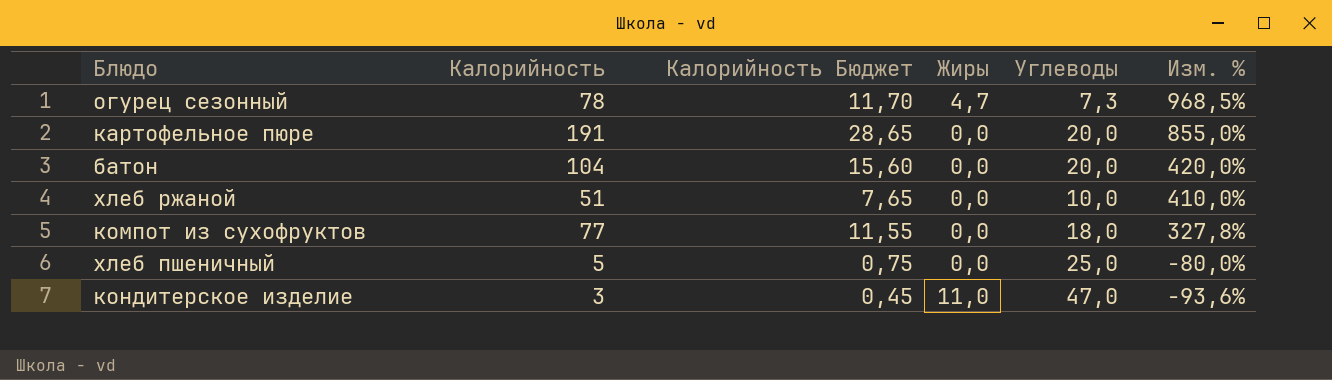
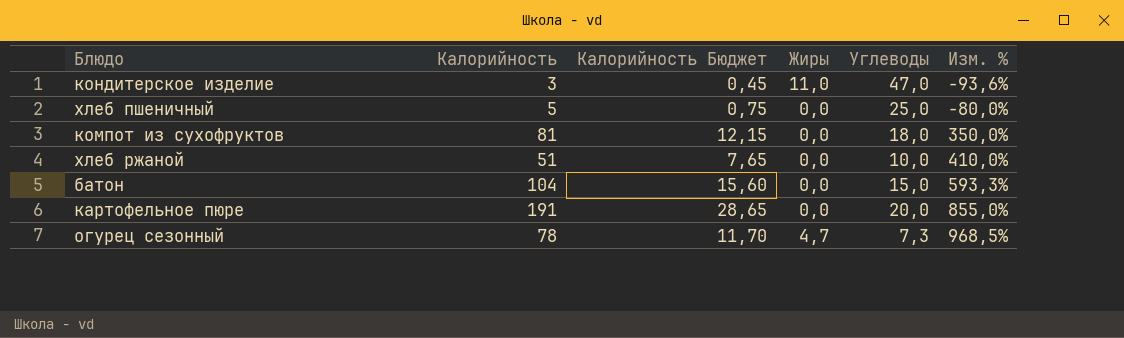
row order: Изм. % descending -> Изм. % ascending
компот из сухофруктов | Калорийность: 77 -> 81
компот из сухофруктов | Калорийность Бюджет: 11,55 -> 12,15
компот из сухофруктов | Изм. %: 327,8% -> 350,0%
батон | Углеводы: 20,0 -> 15,0
батон | Изм. %: 420,0% -> 593,3%

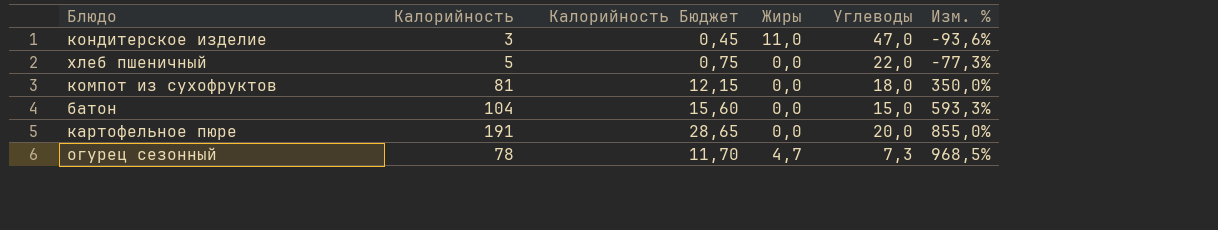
row хлеб ржаной: 51 | 7,65 | 0,0 | 10,0 | 410,0% -> none
хлеб пшеничный | Углеводы: 25,0 -> 22,0
хлеб пшеничный | Изм. %: -80,0% -> -77,3%

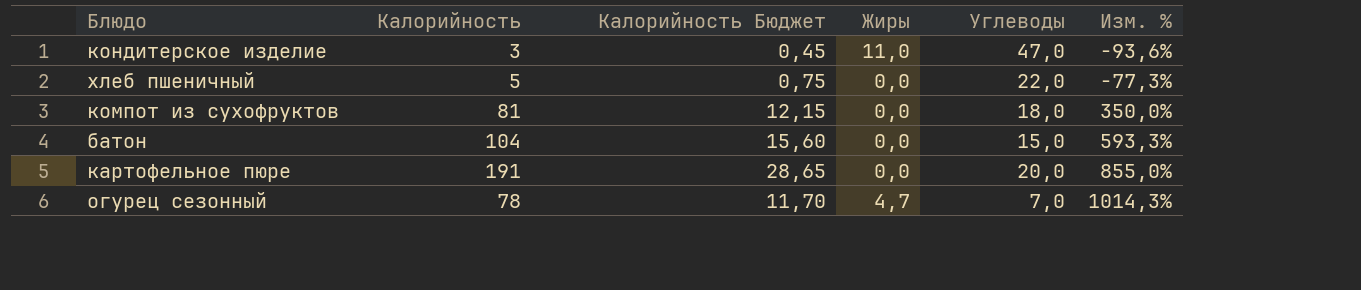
огурец сезонный | Углеводы: 7,3 -> 7,0
огурец сезонный | Изм. %: 968,5% -> 1014,3%

